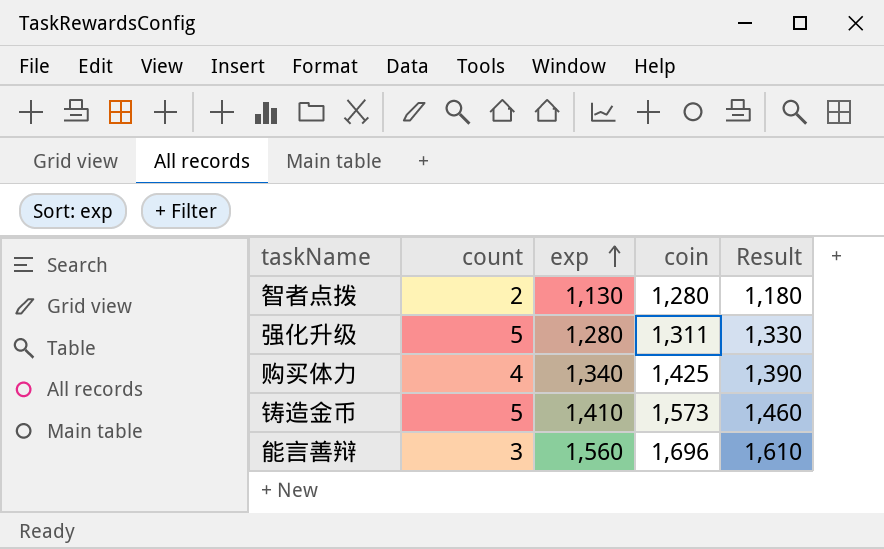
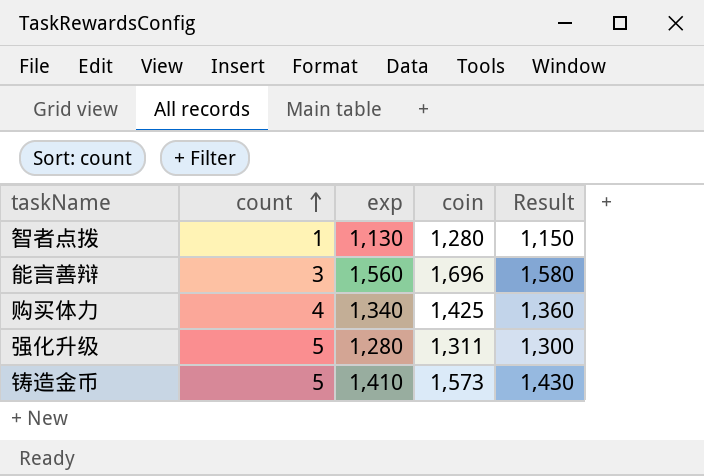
row order: exp ascending -> count ascending
column Result | formula: [exp] + 50 -> [exp] + 20
智者点拨 | count: 2 -> 1

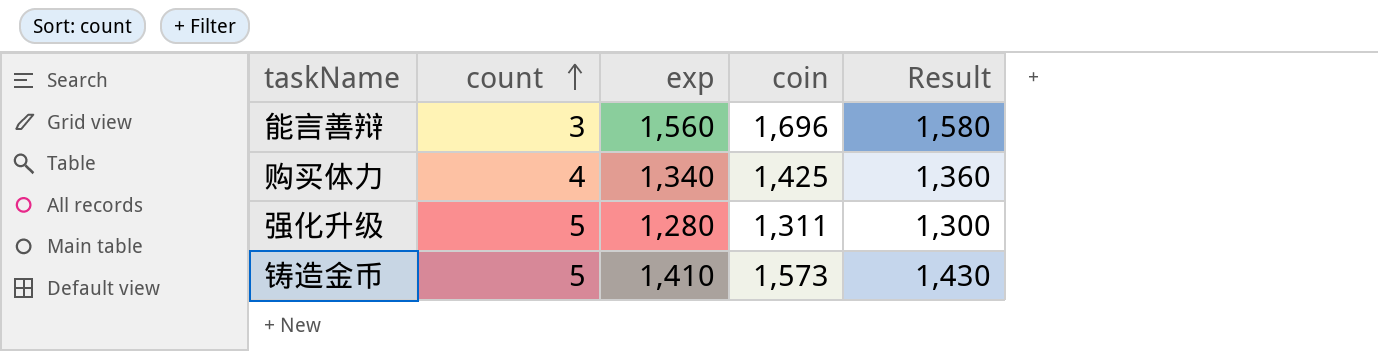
row 智者点拨: 1 | 1,130 | 1,280 | 1,150 -> none

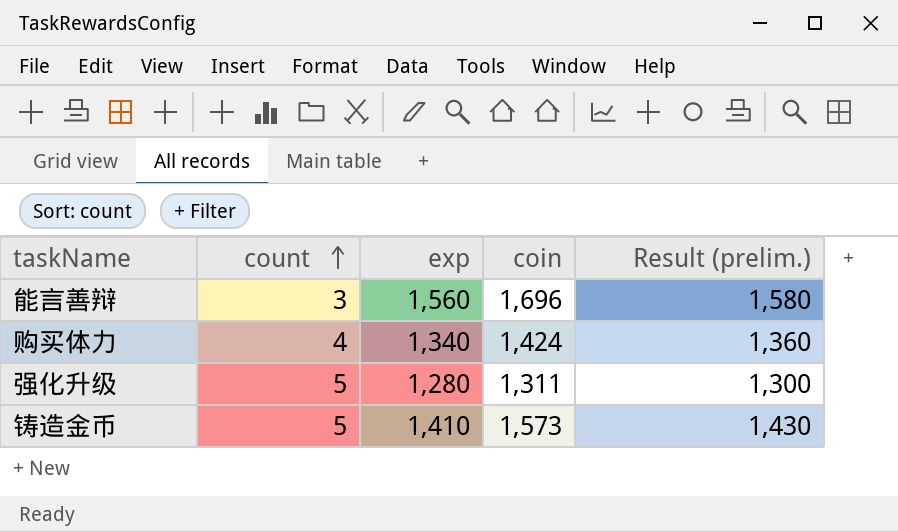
column name: Result -> Result (prelim.)
购买体力 | coin: 1,425 -> 1,424

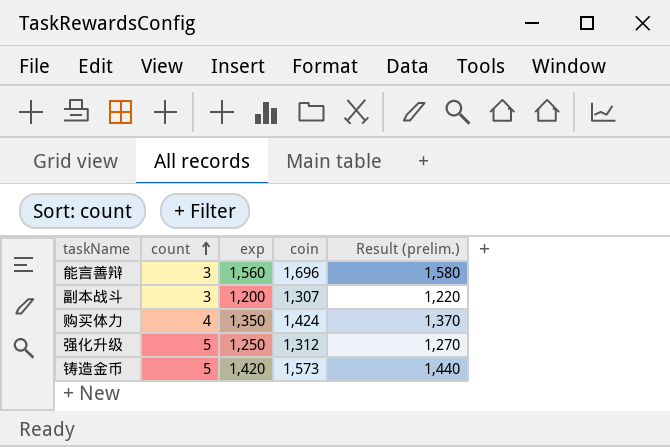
row 副本战斗: none -> 3 | 1,200 | 1,307 | 1,220
购买体力 | exp: 1,340 -> 1,350
购买体力 | Result (prelim.): 1,360 -> 1,370
强化升级 | exp: 1,280 -> 1,250
强化升级 | coin: 1,311 -> 1,312
强化升级 | Result (prelim.): 1,300 -> 1,270
铸造金币 | exp: 1,410 -> 1,420
铸造金币 | Result (prelim.): 1,430 -> 1,440

